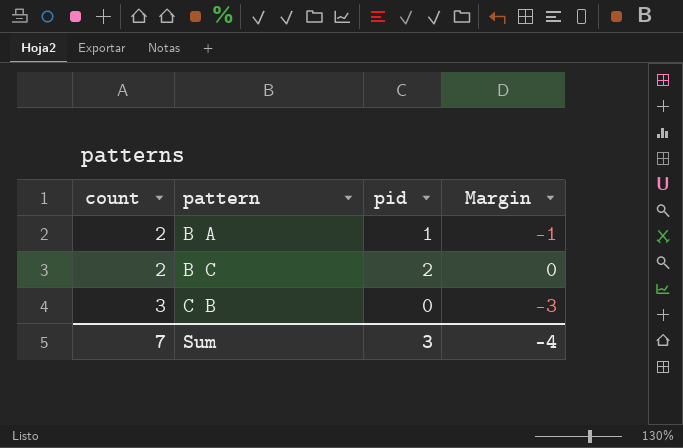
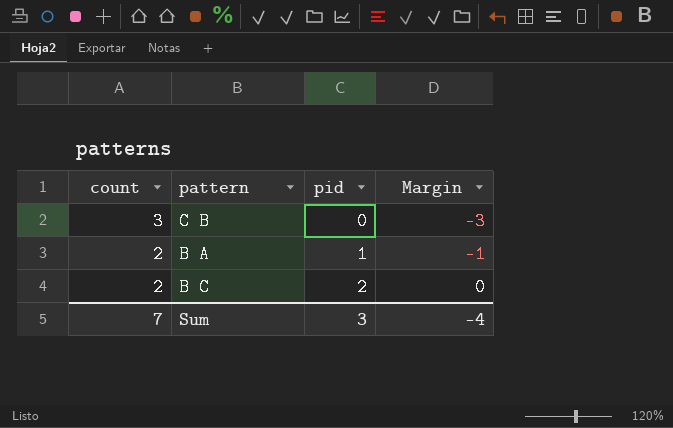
row order: count ascending -> count descending

